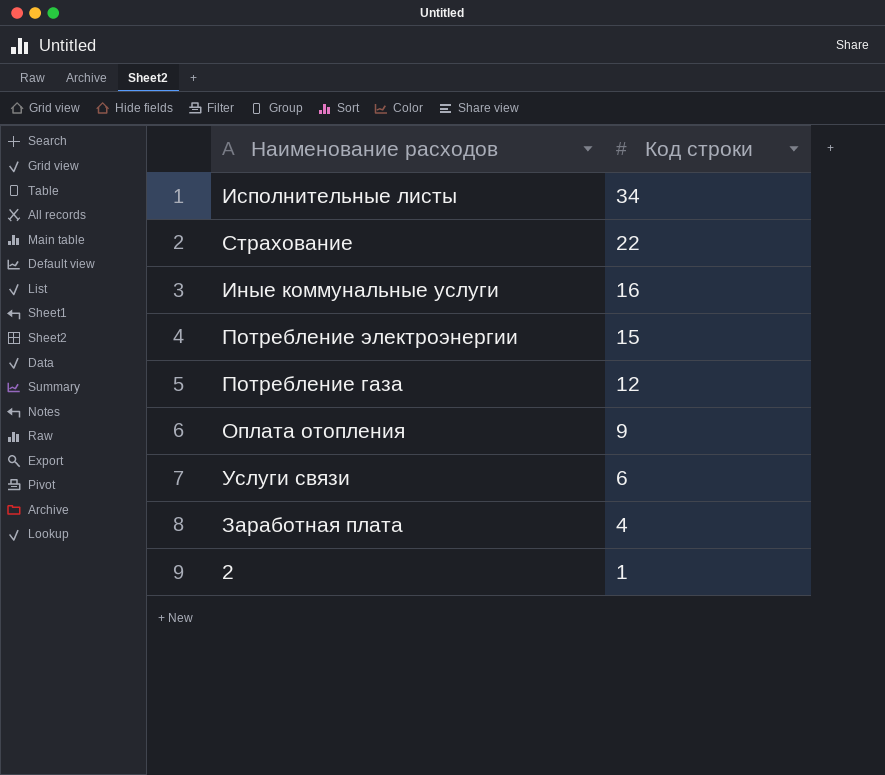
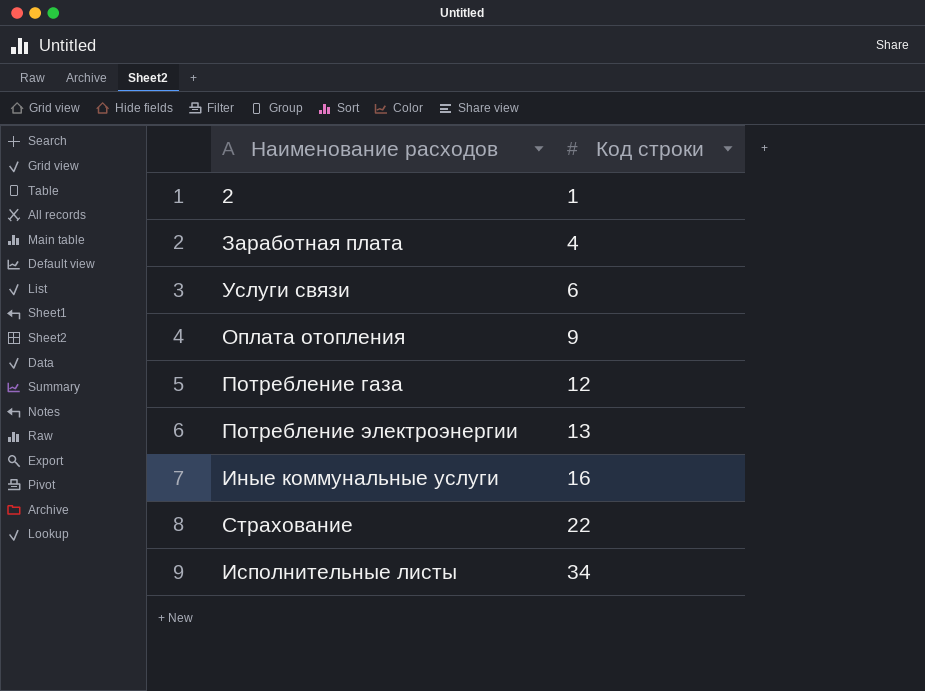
row order: Код строки descending -> Код строки ascending
Потребление электроэнергии | Код строки: 15 -> 13

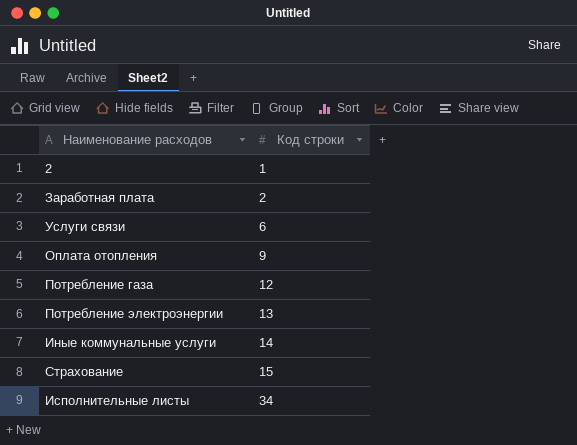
Заработная плата | Код строки: 4 -> 2
Иные коммунальные услуги | Код строки: 16 -> 14
Страхование | Код строки: 22 -> 15

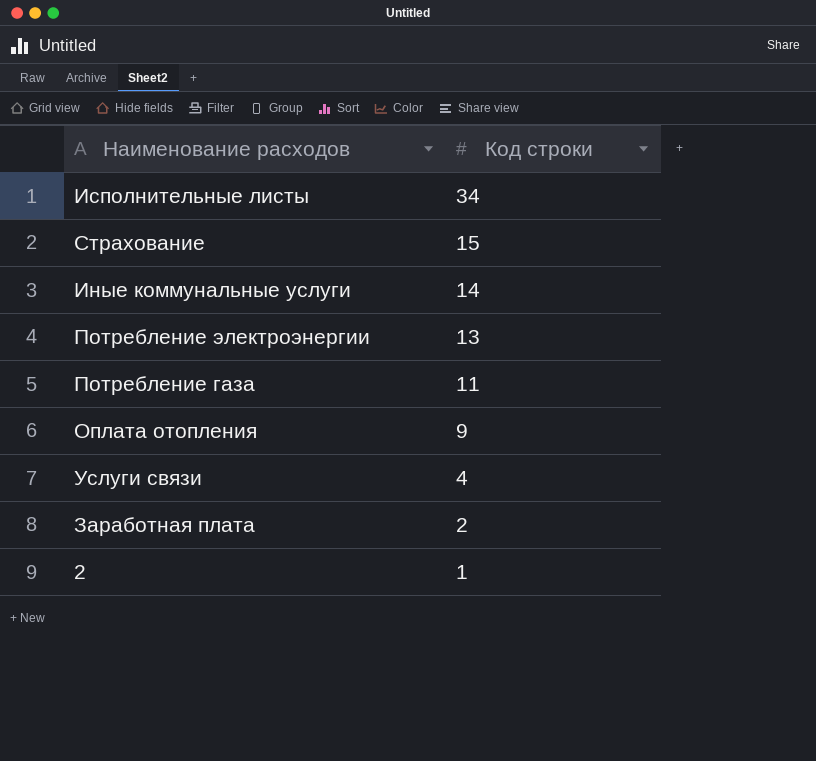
row order: Код строки ascending -> Код строки descending
Потребление газа | Код строки: 12 -> 11
Услуги связи | Код строки: 6 -> 4

